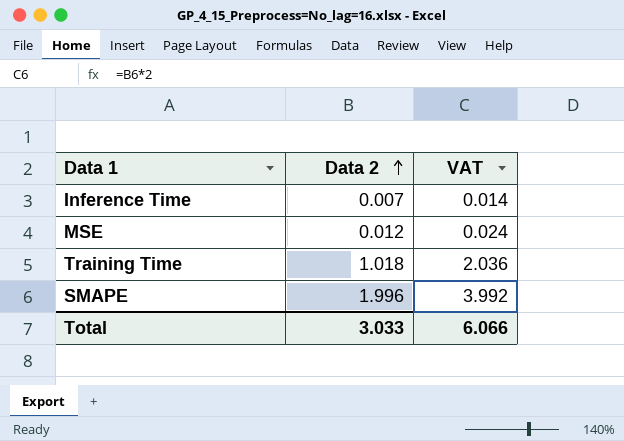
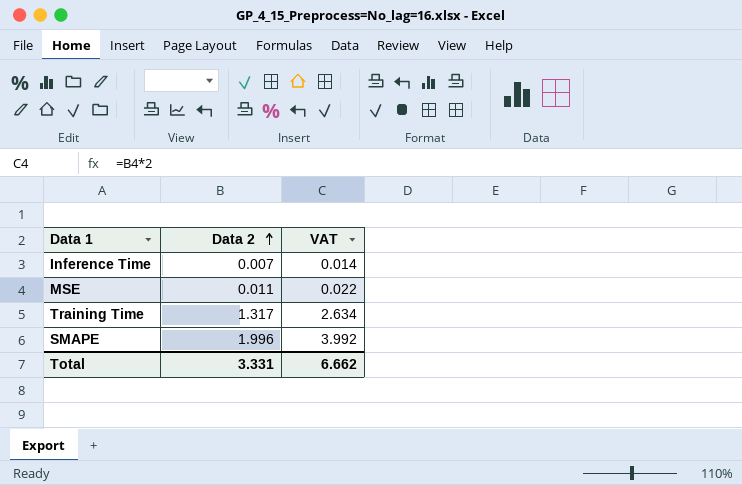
MSE | Data 2: 0.012 -> 0.011
MSE | VAT: 0.024 -> 0.022
Training Time | Data 2: 1.018 -> 1.317
Training Time | VAT: 2.036 -> 2.634
Total | Data 2: 3.033 -> 3.331
Total | VAT: 6.066 -> 6.662

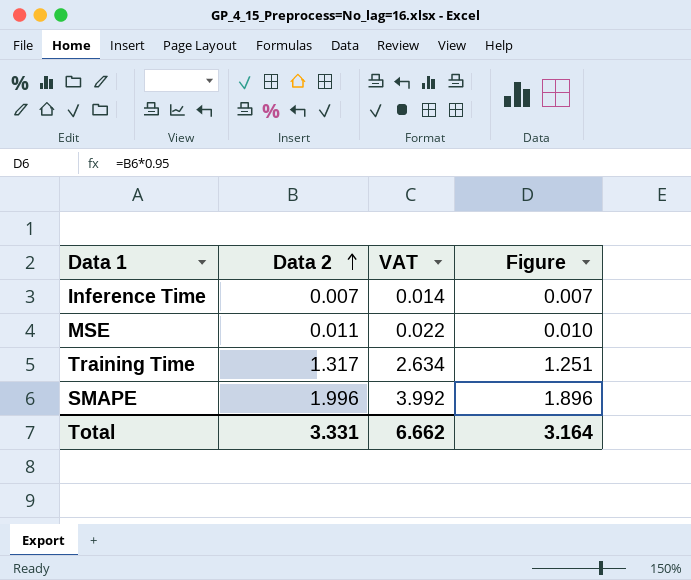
column Figure | formula: none -> [Data 2] * 0.95

